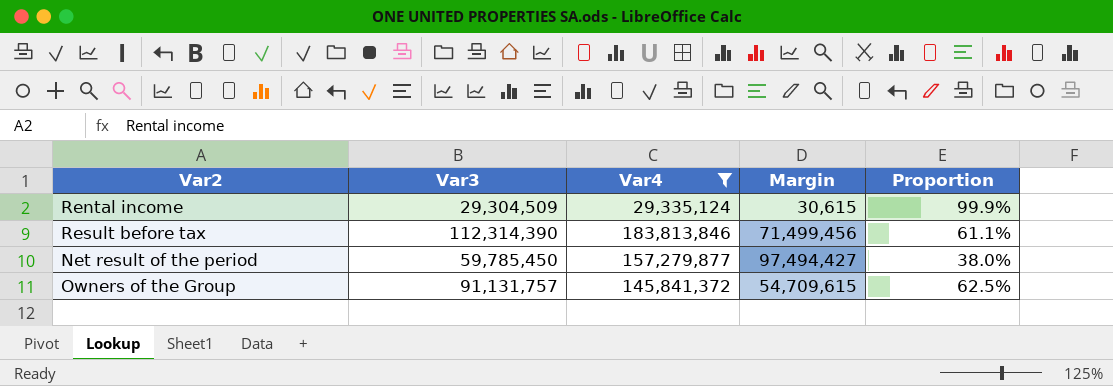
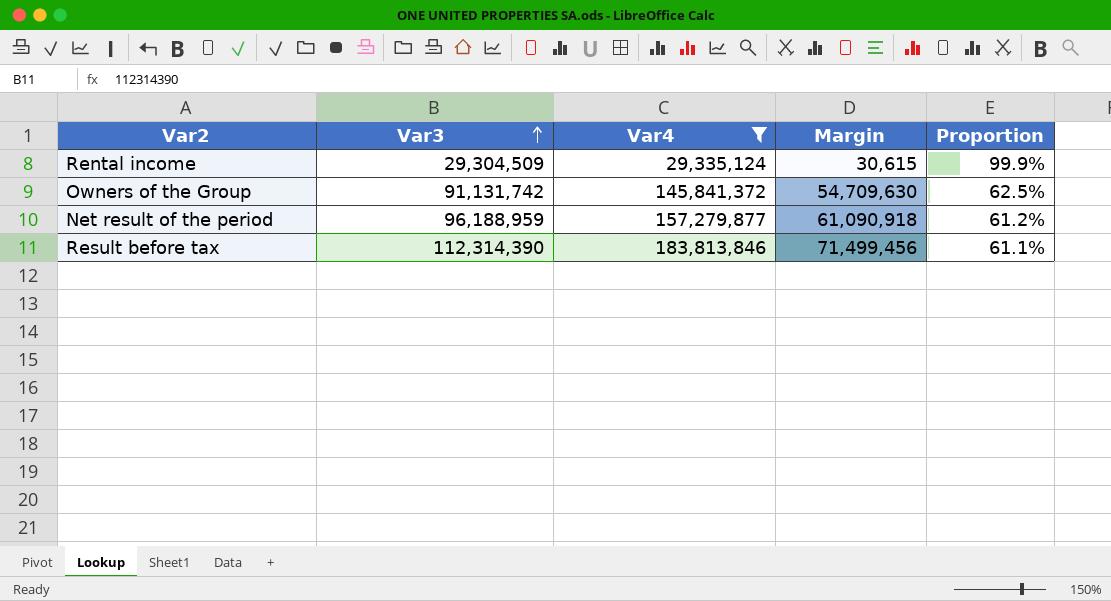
row order: none -> Var3 ascending
Owners of the Group | Var3: 91,131,757 -> 91,131,742
Owners of the Group | Margin: 54,709,615 -> 54,709,630
Net result of the period | Var3: 59,785,450 -> 96,188,959
Net result of the period | Margin: 97,494,427 -> 61,090,918
Net result of the period | Proportion: 38.0% -> 61.2%

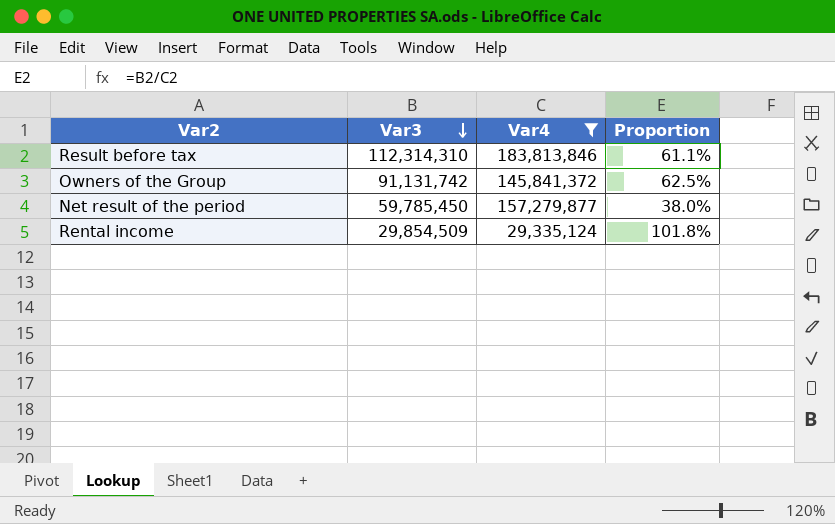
row order: Var3 ascending -> Var3 descending
column Margin | formula: [Var4] - [Var3] -> none
Result before tax | Var3: 112,314,390 -> 112,314,310
Net result of the period | Var3: 96,188,959 -> 59,785,450
Net result of the period | Proportion: 61.2% -> 38.0%
Rental income | Var3: 29,304,509 -> 29,854,509
Rental income | Proportion: 99.9% -> 101.8%

